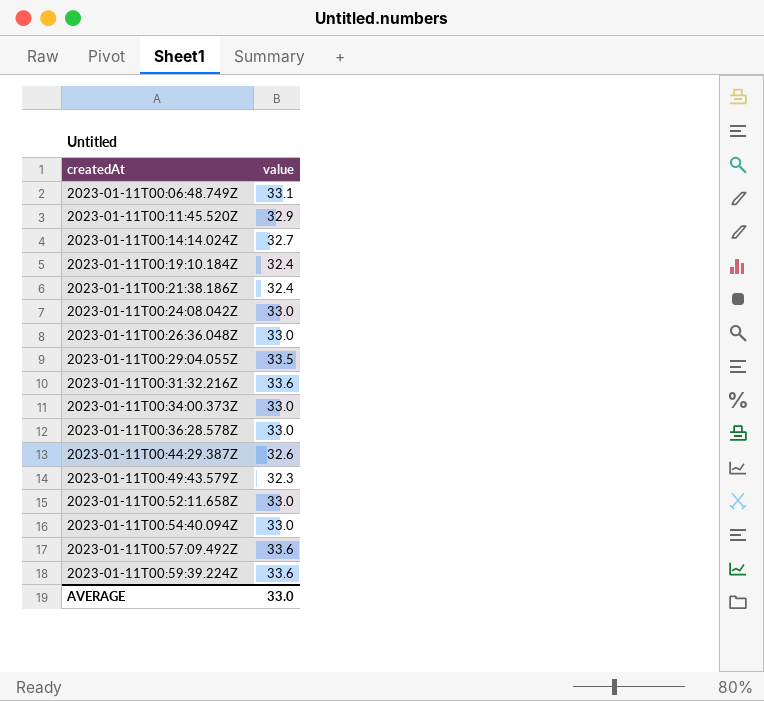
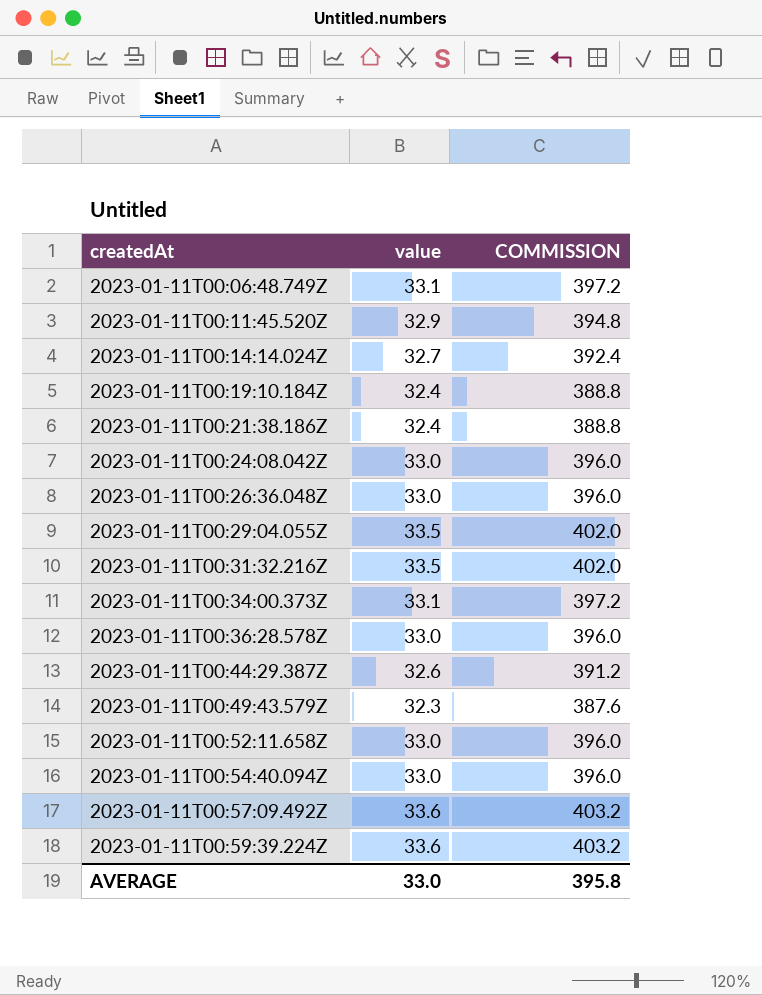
column COMMISSION | formula: none -> [value] * 12
2023-01-11T00:31:32.216Z | value: 33.6 -> 33.5
2023-01-11T00:34:00.373Z | value: 33.0 -> 33.1

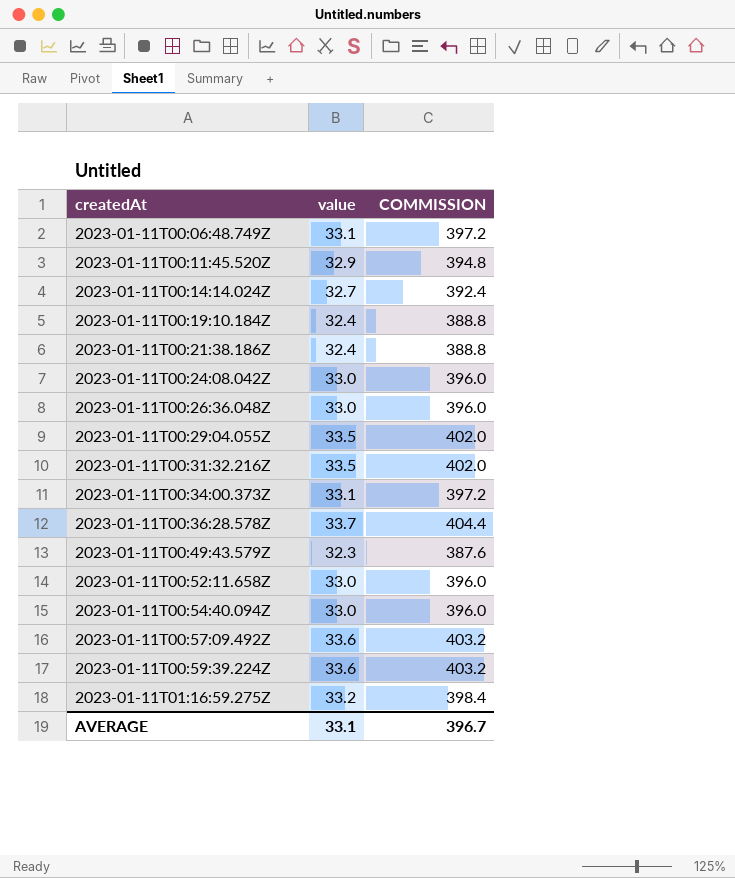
row 2023-01-11T00:44:29.387Z: 32.6 | 391.2 -> none
2023-01-11T00:36:28.578Z | value: 33.0 -> 33.7
2023-01-11T00:36:28.578Z | COMMISSION: 396.0 -> 404.4
row 2023-01-11T01:16:59.275Z: none -> 33.2 | 398.4
AVERAGE | value: 33.0 -> 33.1
AVERAGE | COMMISSION: 395.8 -> 396.7

